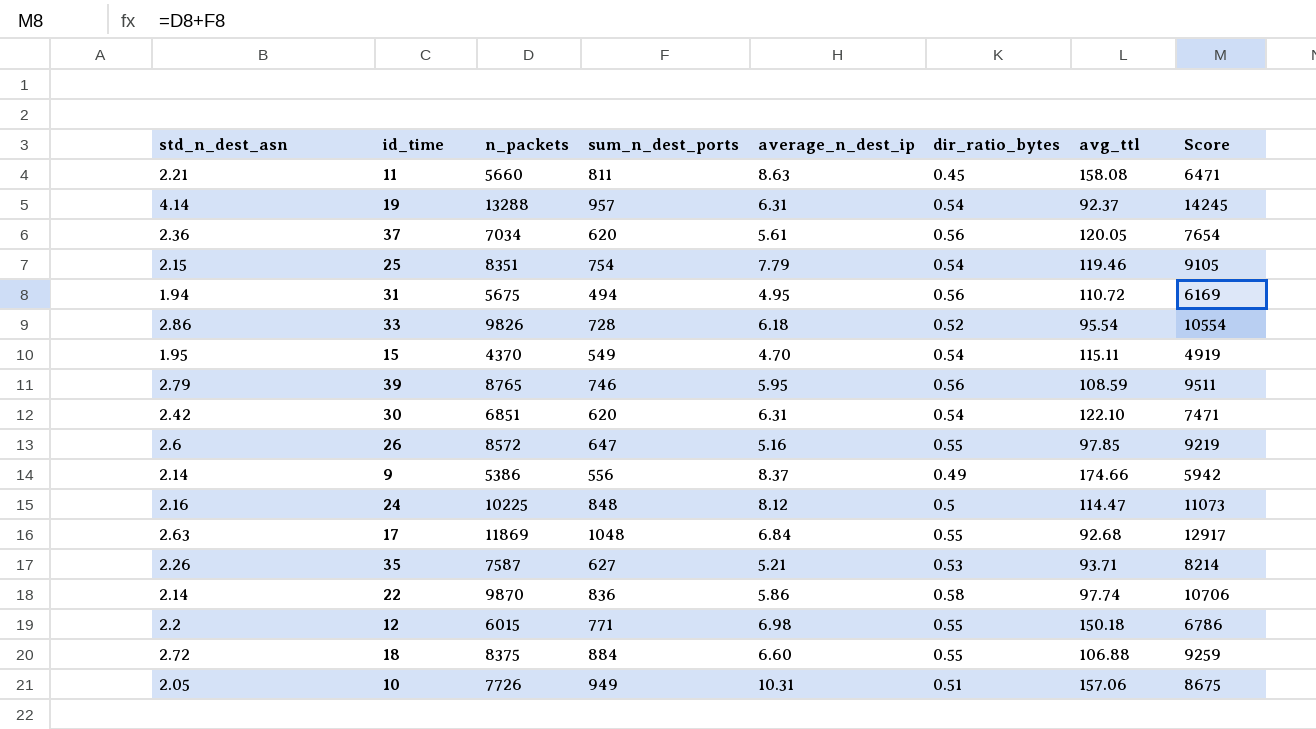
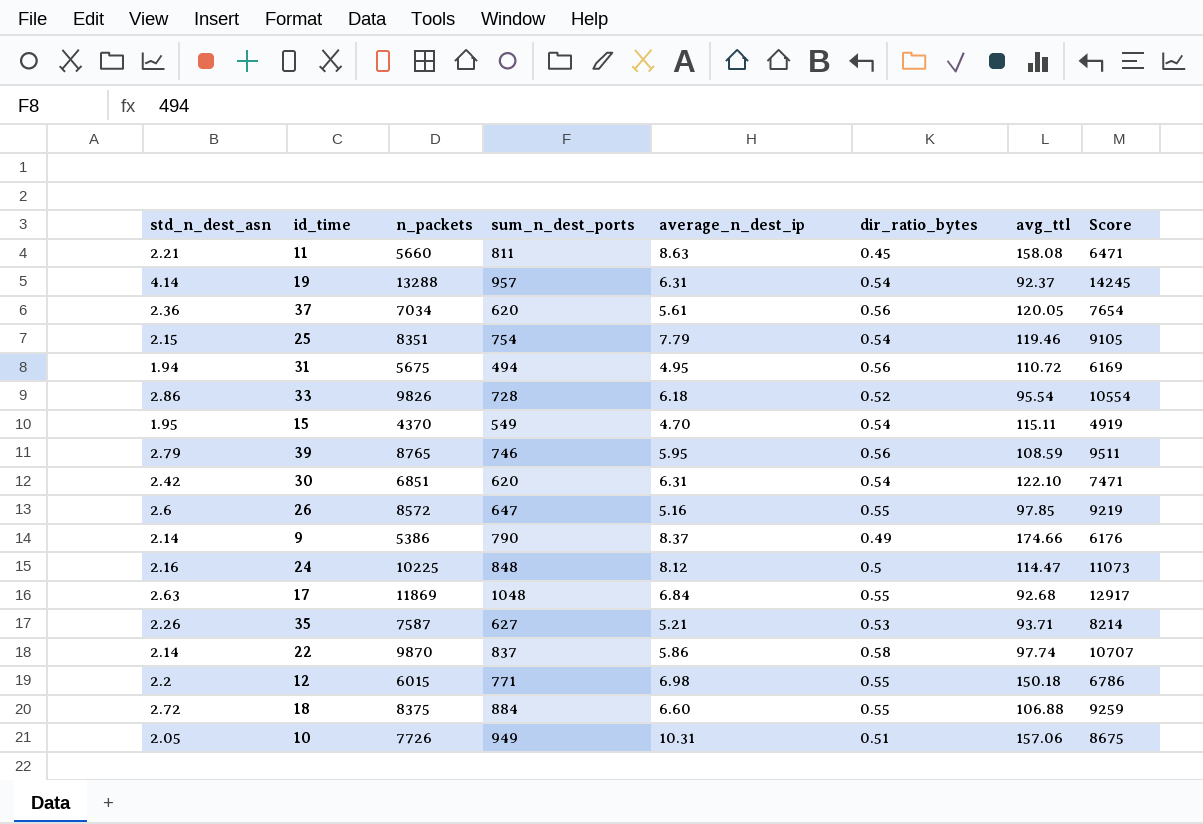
9 | sum_n_dest_ports: 556 -> 790
9 | Score: 5942 -> 6176
22 | sum_n_dest_ports: 836 -> 837
22 | Score: 10706 -> 10707

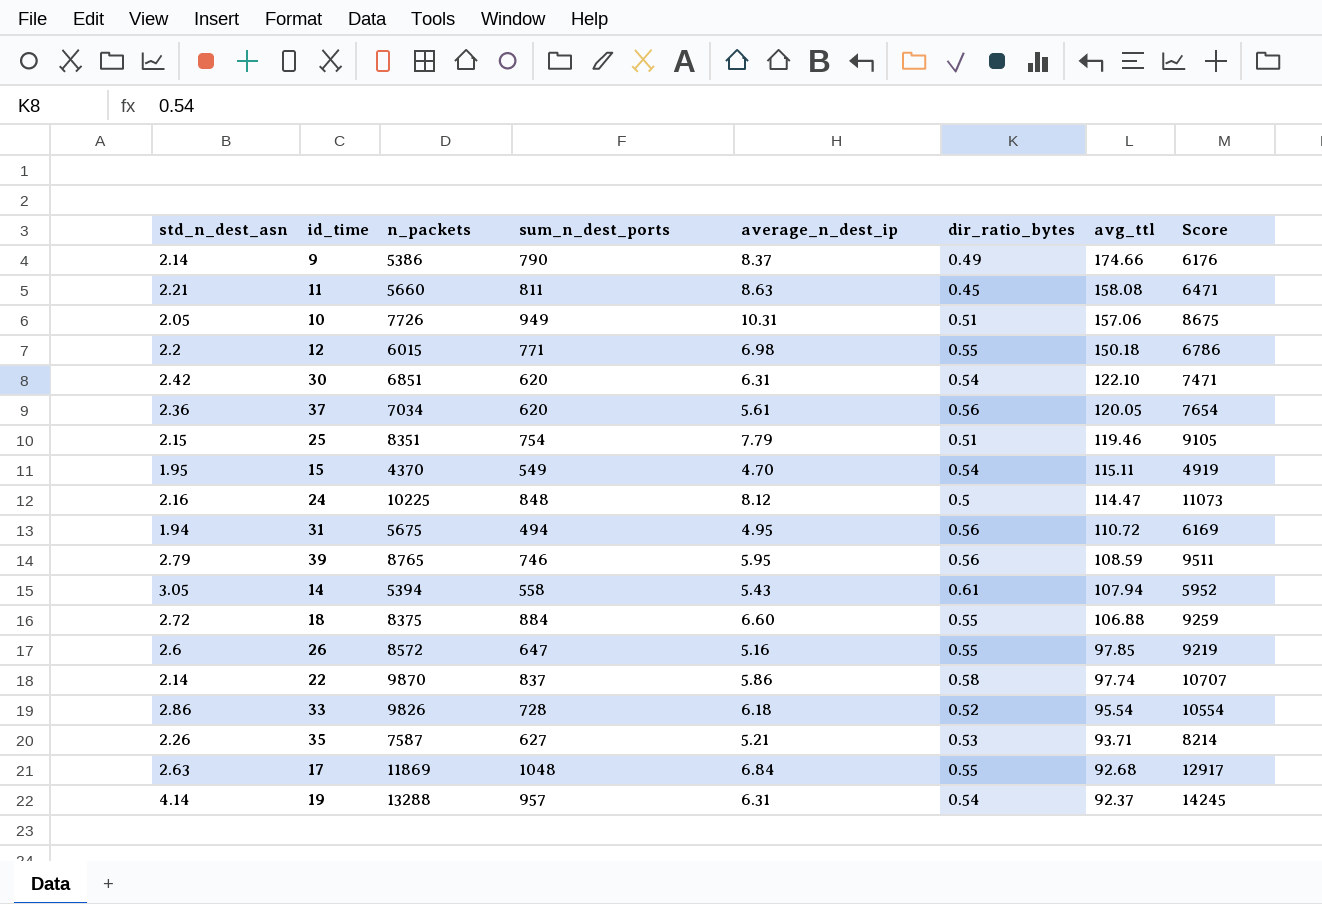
row order: none -> avg_ttl descending
25 | dir_ratio_bytes: 0.54 -> 0.51
row 14: none -> 3.05 | 5394 | 558 | 5.43 | 0.61 | 107.94 | 5952

